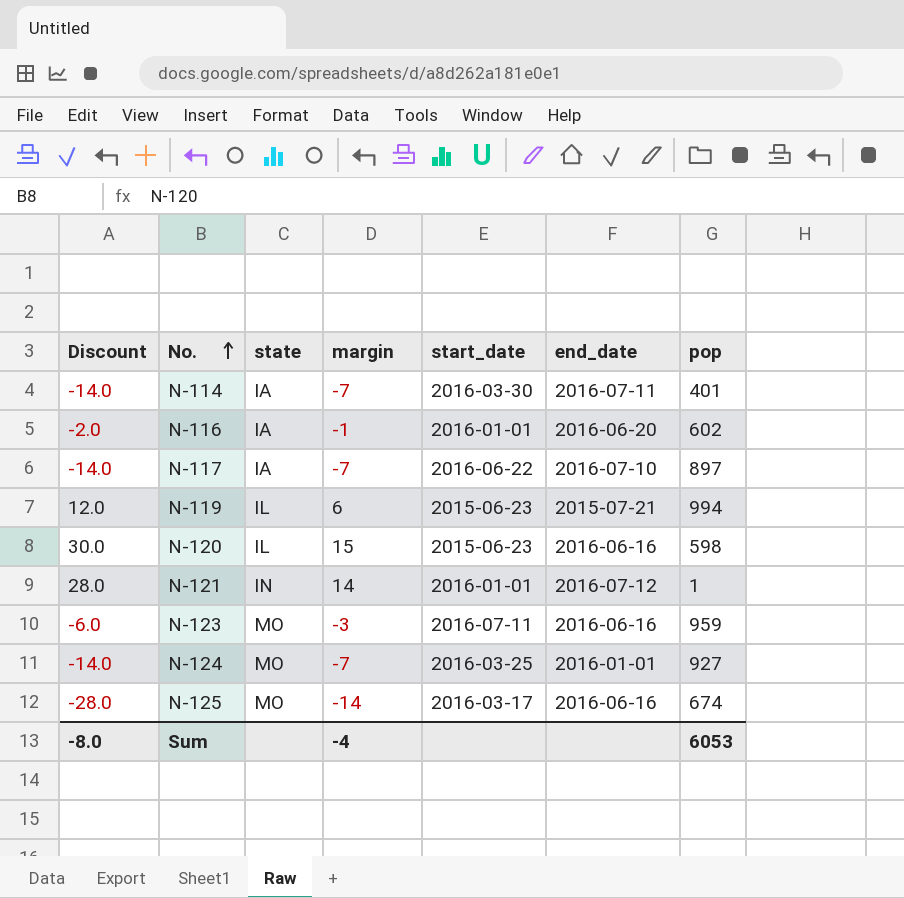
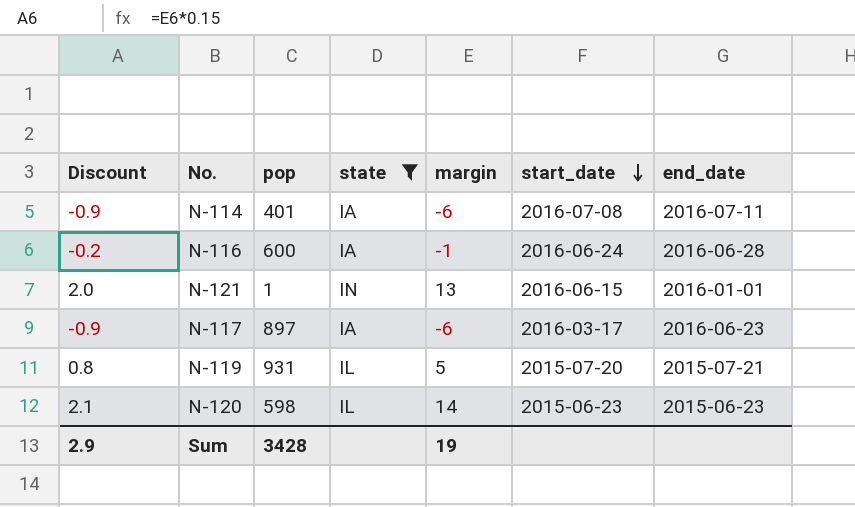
filter: none -> state != MO
row order: No. ascending -> start_date descending
column Discount | formula: [margin] * 2 -> [margin] * 0.15
column pop | position: 7 -> 3
N-114 | margin: -7 -> -6
N-114 | start_date: 2016-03-30 -> 2016-07-08
N-116 | pop: 602 -> 600
N-116 | start_date: 2016-01-01 -> 2016-06-24
N-116 | end_date: 2016-06-20 -> 2016-06-28
N-121 | margin: 14 -> 13
N-121 | start_date: 2016-01-01 -> 2016-06-15
N-121 | end_date: 2016-07-12 -> 2016-01-01
N-117 | margin: -7 -> -6
N-117 | start_date: 2016-06-22 -> 2016-03-17
N-117 | end_date: 2016-07-10 -> 2016-06-23
N-119 | pop: 994 -> 931
N-119 | margin: 6 -> 5
N-119 | start_date: 2015-06-23 -> 2015-07-20
N-120 | margin: 15 -> 14
N-120 | end_date: 2016-06-16 -> 2015-06-23
Sum | Discount: -8.0 -> 2.9
Sum | pop: 6053 -> 3428
Sum | margin: -4 -> 19

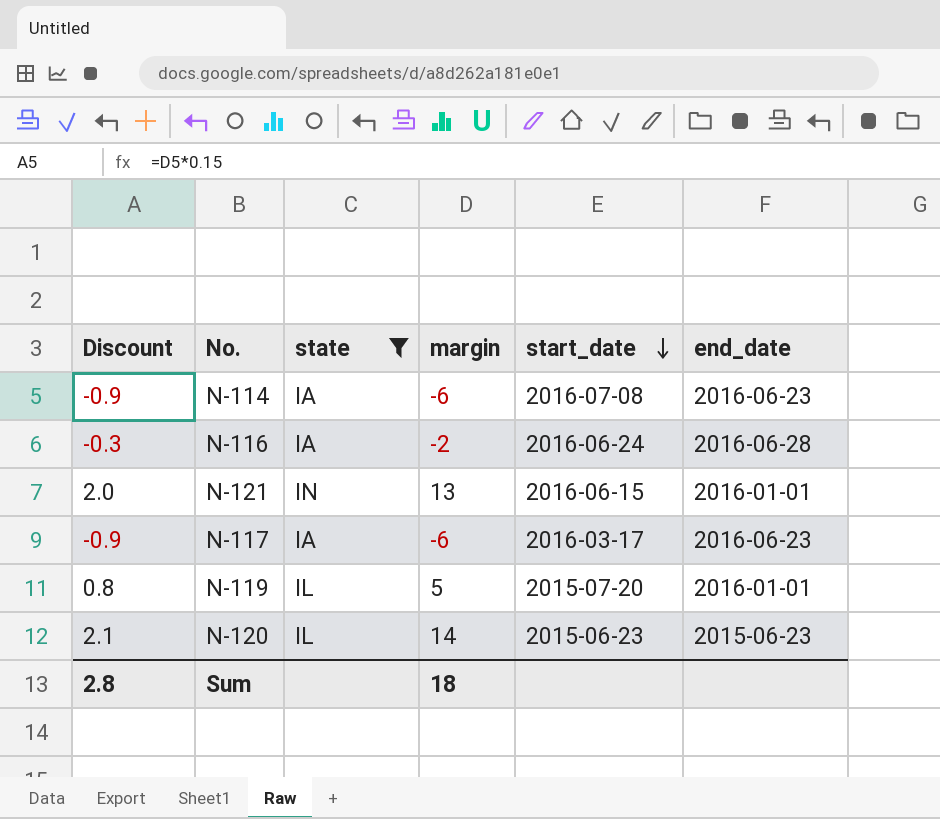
column pop | position: 3 -> none
N-114 | end_date: 2016-07-11 -> 2016-06-23
N-116 | Discount: -0.2 -> -0.3
N-116 | margin: -1 -> -2
N-119 | end_date: 2015-07-21 -> 2016-01-01
Sum | Discount: 2.9 -> 2.8
Sum | margin: 19 -> 18

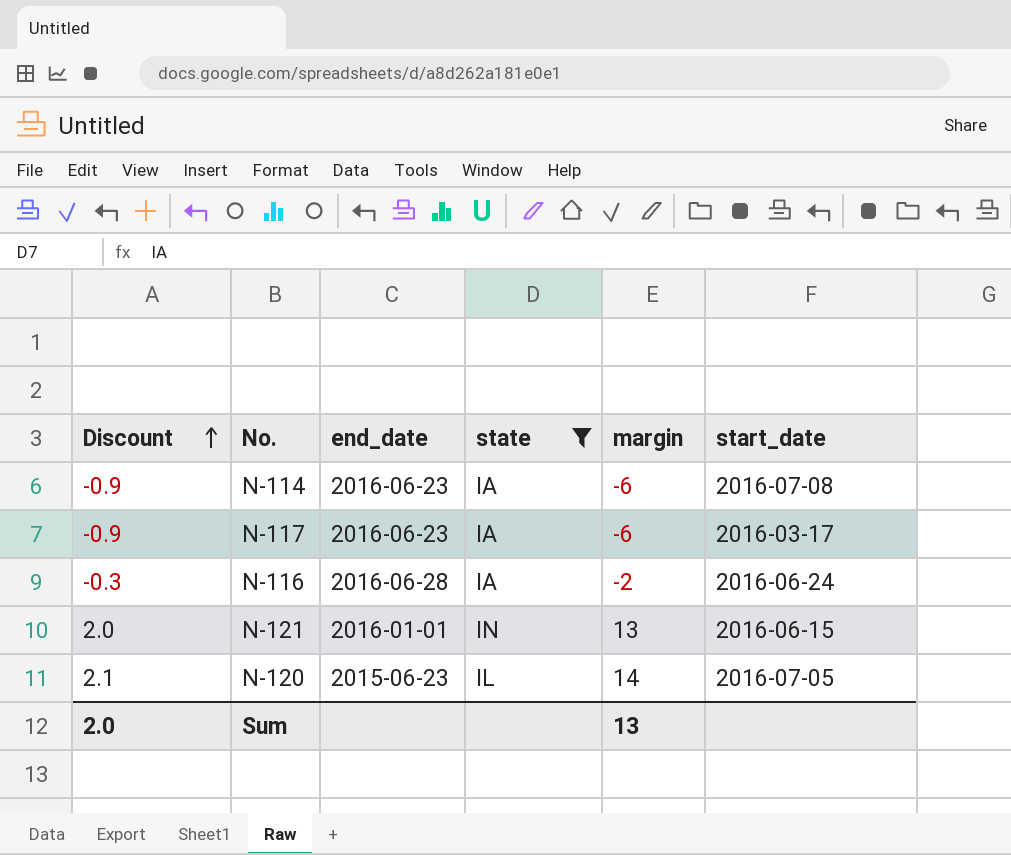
row order: start_date descending -> Discount ascending
column end_date | position: 6 -> 3
row N-119: 0.8 | IL | 5 | 2015-07-20 | 2016-01-01 -> none
N-120 | start_date: 2015-06-23 -> 2016-07-05
Sum | Discount: 2.8 -> 2.0
Sum | margin: 18 -> 13

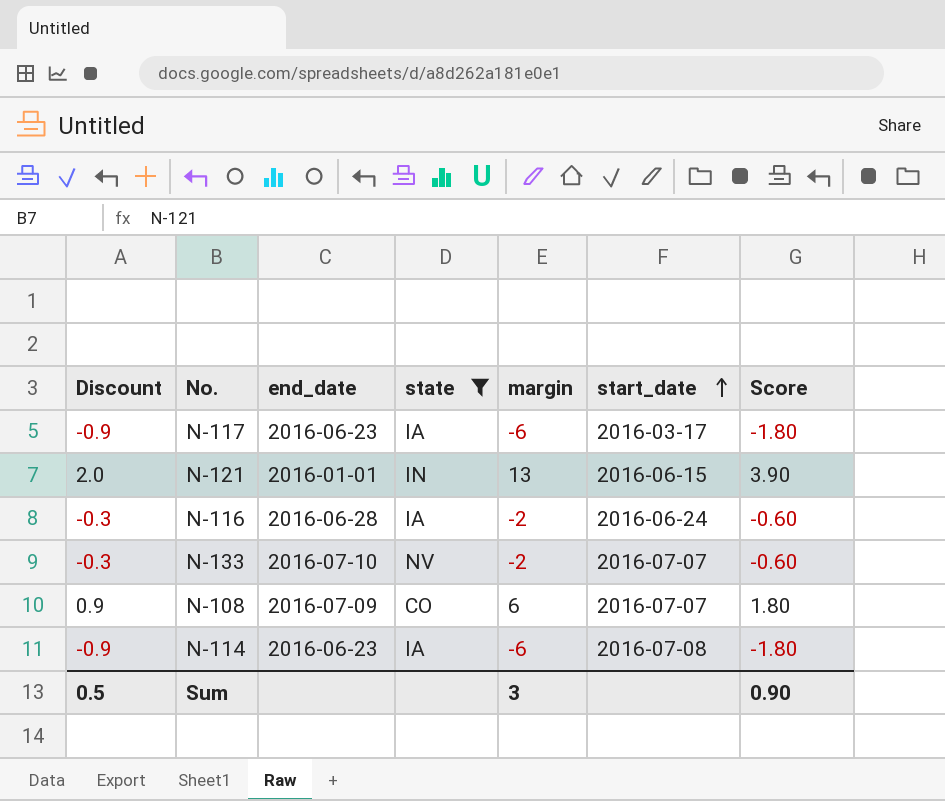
row order: Discount ascending -> start_date ascending
column Score | formula: none -> [margin] * 0.3
row N-120: 2.1 | 2015-06-23 | IL | 14 | 2016-07-05 -> none
row N-133: none -> -0.3 | 2016-07-10 | NV | -2 | 2016-07-07 | -0.60
row N-108: none -> 0.9 | 2016-07-09 | CO | 6 | 2016-07-07 | 1.80
Sum | Discount: 2.0 -> 0.5
Sum | margin: 13 -> 3

